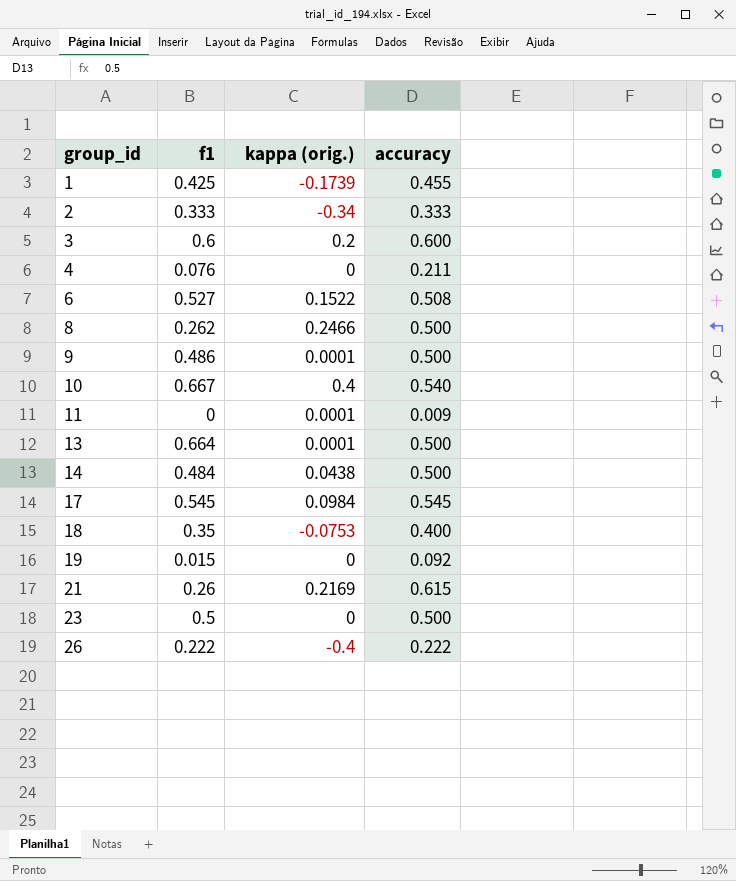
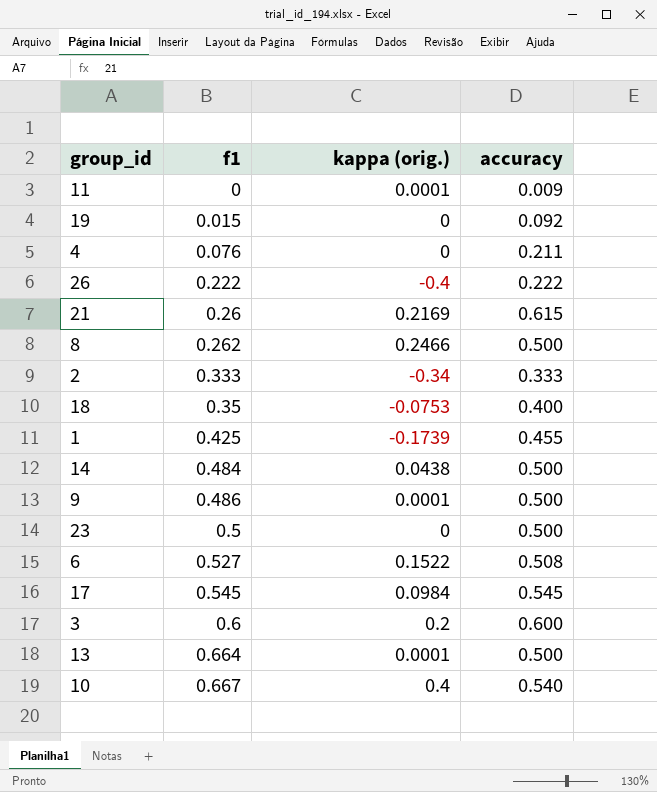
row order: group_id ascending -> f1 ascending

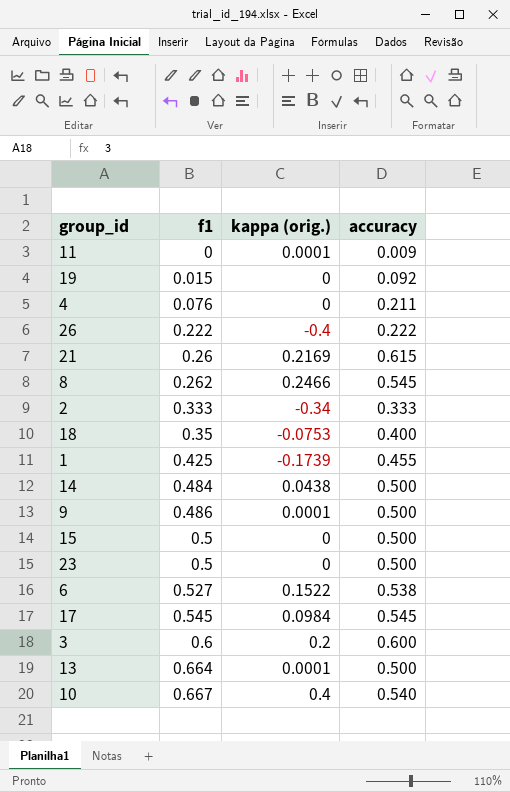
8 | accuracy: 0.500 -> 0.545
row 15: none -> 0.5 | 0 | 0.500
6 | accuracy: 0.508 -> 0.538

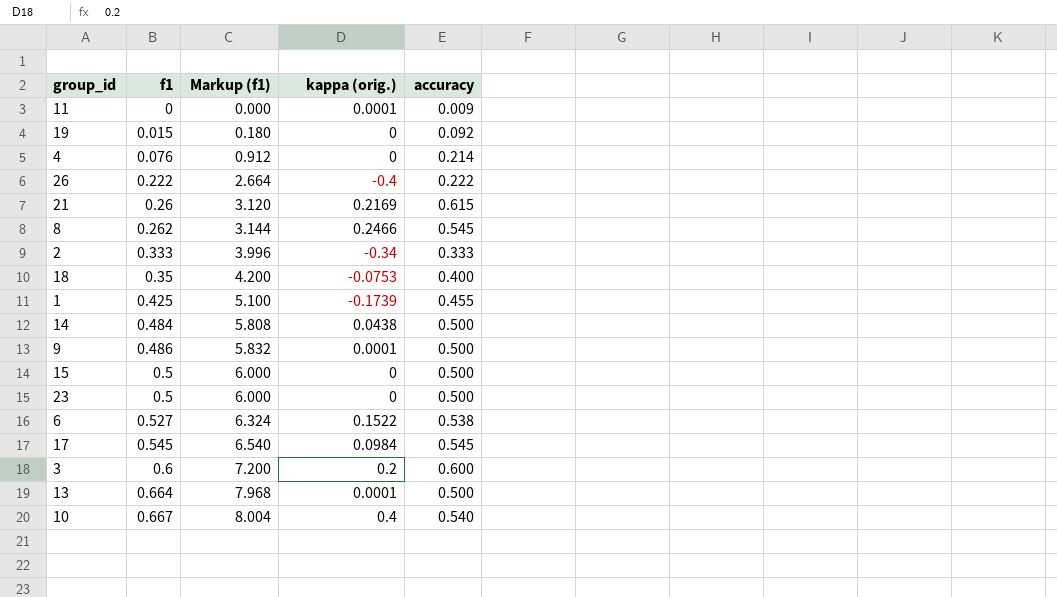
column Markup (f1) | formula: none -> [f1] * 12
4 | accuracy: 0.211 -> 0.214

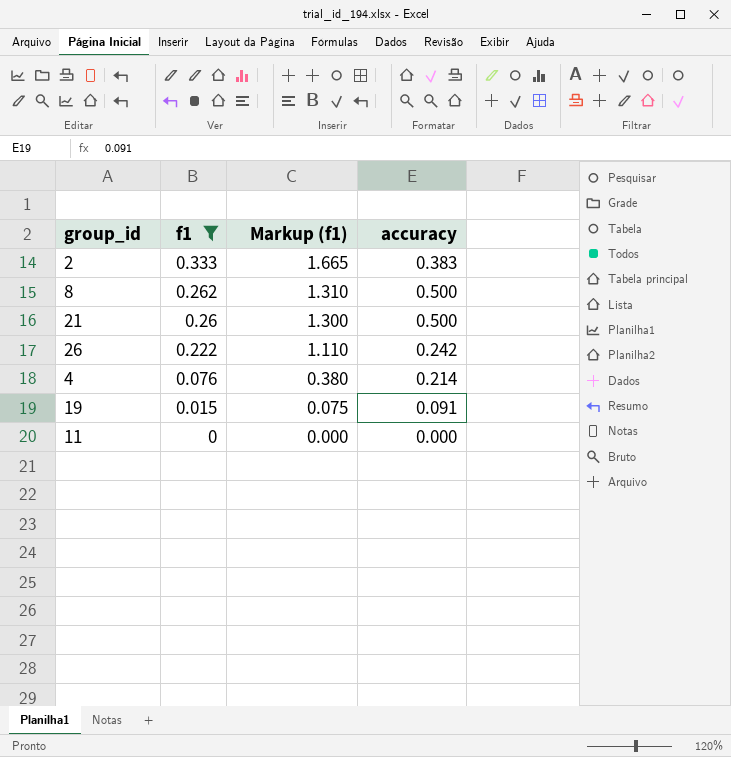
filter: none -> f1 <= 0.333
row order: f1 ascending -> f1 descending
column kappa (orig.) | position: 4 -> none
column Markup (f1) | formula: [f1] * 12 -> [f1] * 5
2 | accuracy: 0.333 -> 0.383
8 | accuracy: 0.545 -> 0.500
21 | accuracy: 0.615 -> 0.500
26 | accuracy: 0.222 -> 0.242
19 | accuracy: 0.092 -> 0.091
11 | accuracy: 0.009 -> 0.000

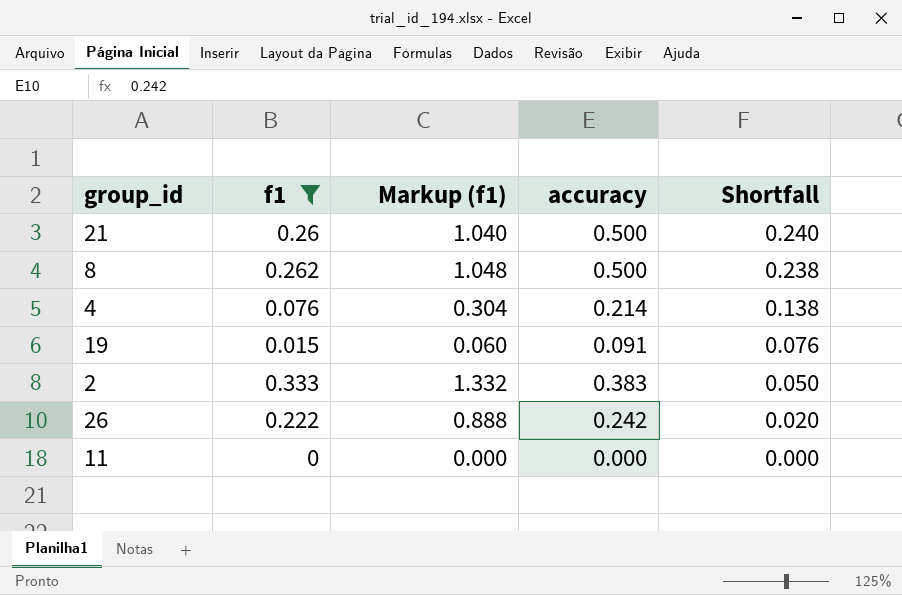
row order: f1 descending -> Shortfall descending
column Markup (f1) | formula: [f1] * 5 -> [f1] * 4
column Shortfall | formula: none -> [accuracy] - [f1]

